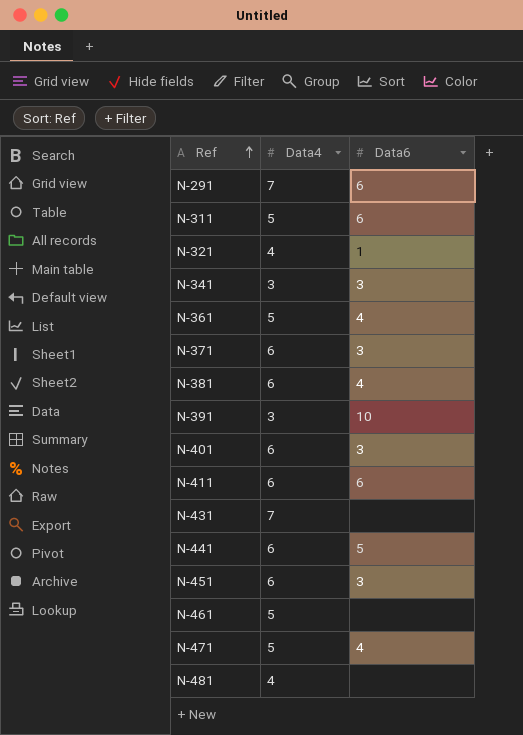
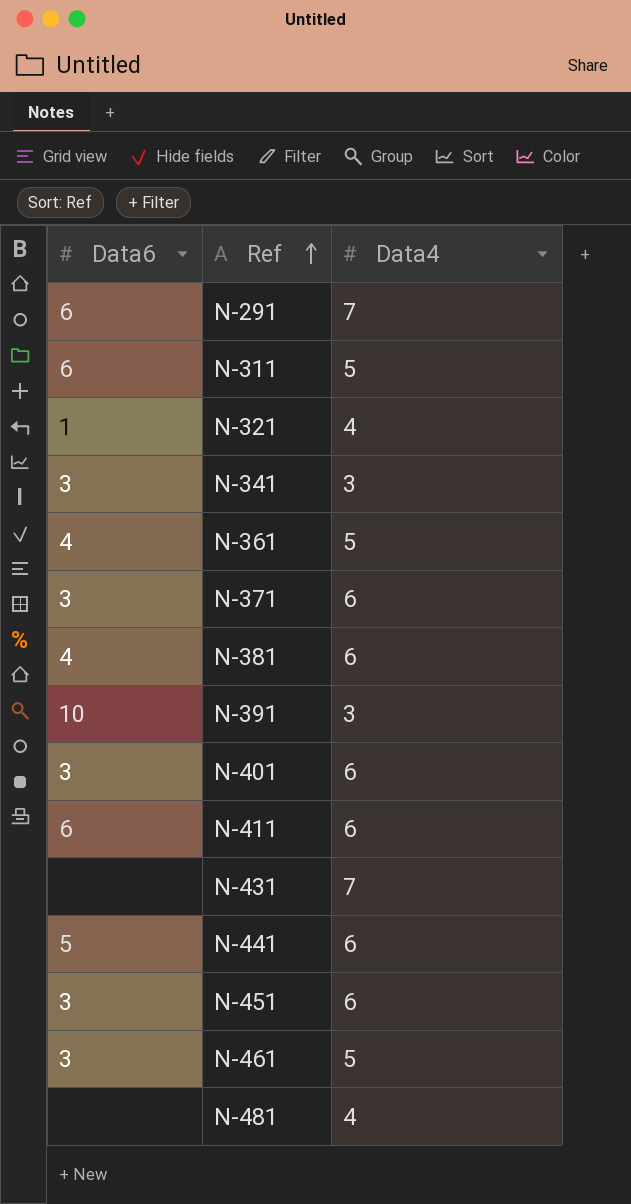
column Data6 | position: 3 -> 1
row N-471: 5 | 4 -> none
N-461 | Data6: none -> 3

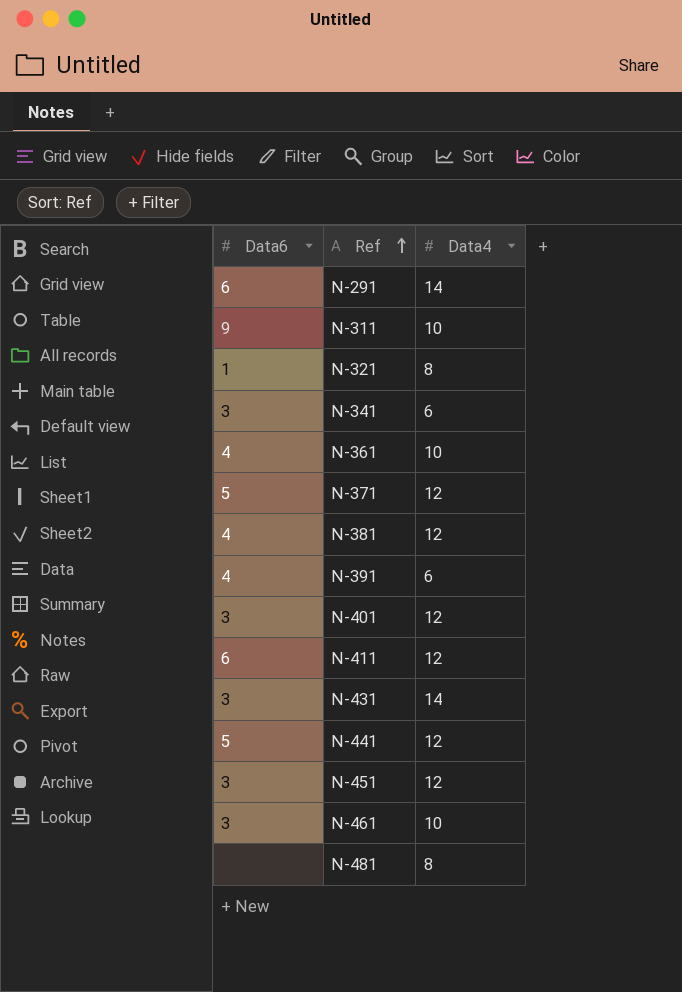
N-291 | Data4: 7 -> 14
N-311 | Data6: 6 -> 9
N-311 | Data4: 5 -> 10
N-321 | Data4: 4 -> 8
N-341 | Data4: 3 -> 6
N-361 | Data4: 5 -> 10
N-371 | Data6: 3 -> 5
N-371 | Data4: 6 -> 12
N-381 | Data4: 6 -> 12
N-391 | Data6: 10 -> 4
N-391 | Data4: 3 -> 6
N-401 | Data4: 6 -> 12
N-411 | Data4: 6 -> 12
N-431 | Data6: none -> 3
N-431 | Data4: 7 -> 14
N-441 | Data4: 6 -> 12
N-451 | Data4: 6 -> 12
N-461 | Data4: 5 -> 10
N-481 | Data4: 4 -> 8

